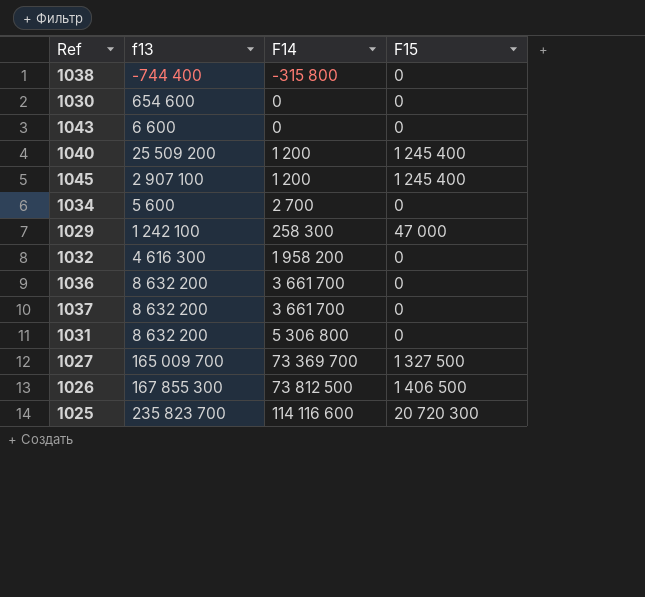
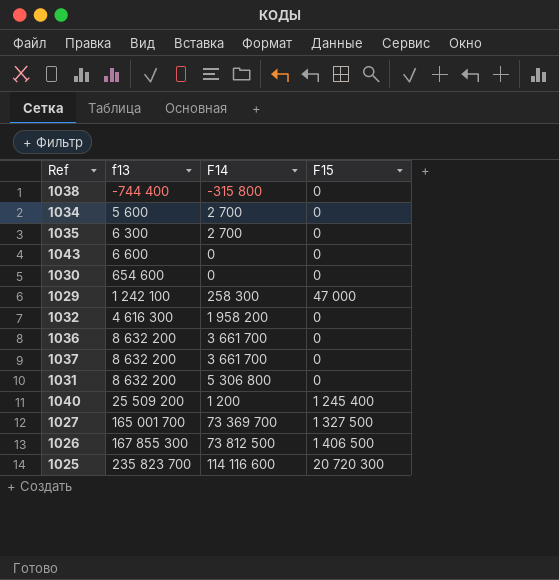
row order: F14 ascending -> f13 ascending
row 1045: 2 907 100 | 1 200 | 1 245 400 -> none
row 1035: none -> 6 300 | 2 700 | 0
1027 | f13: 165 009 700 -> 165 001 700

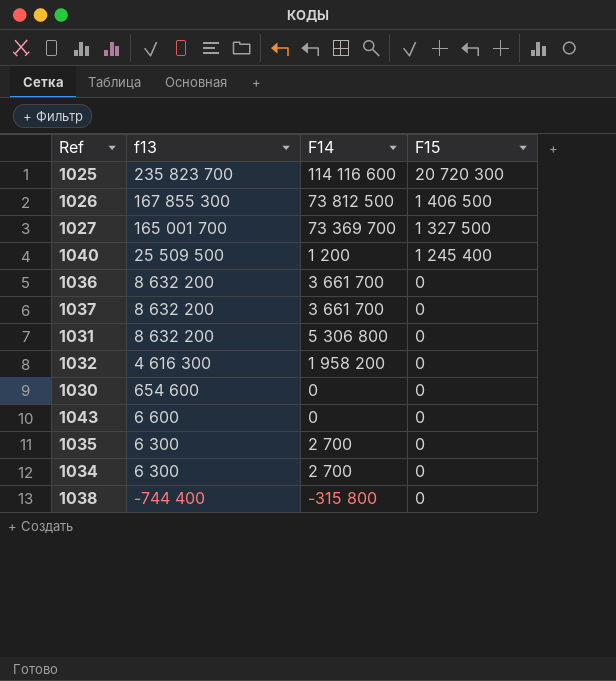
row order: f13 ascending -> f13 descending
row 1029: 1 242 100 | 258 300 | 47 000 -> none
1040 | f13: 25 509 200 -> 25 509 500
1034 | f13: 5 600 -> 6 300

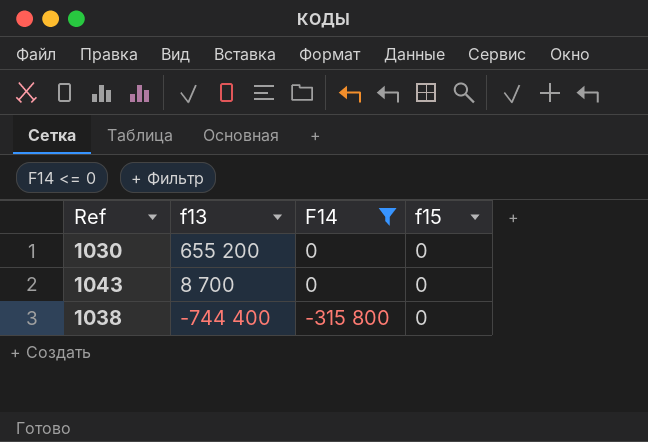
filter: none -> F14 <= 0
column name: F15 -> f15
1030 | f13: 654 600 -> 655 200
1043 | f13: 6 600 -> 8 700

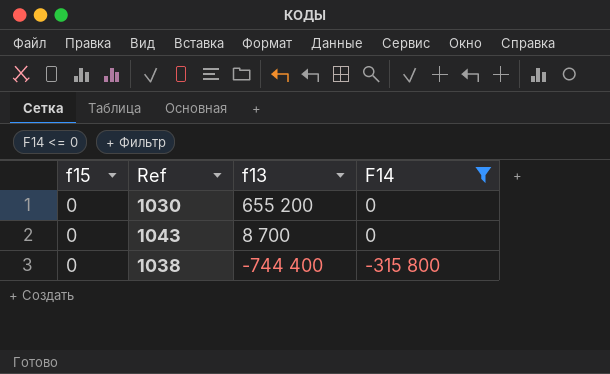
column f15 | position: 4 -> 1

